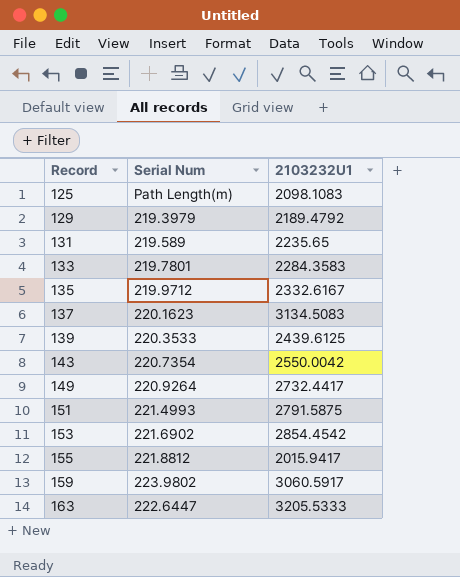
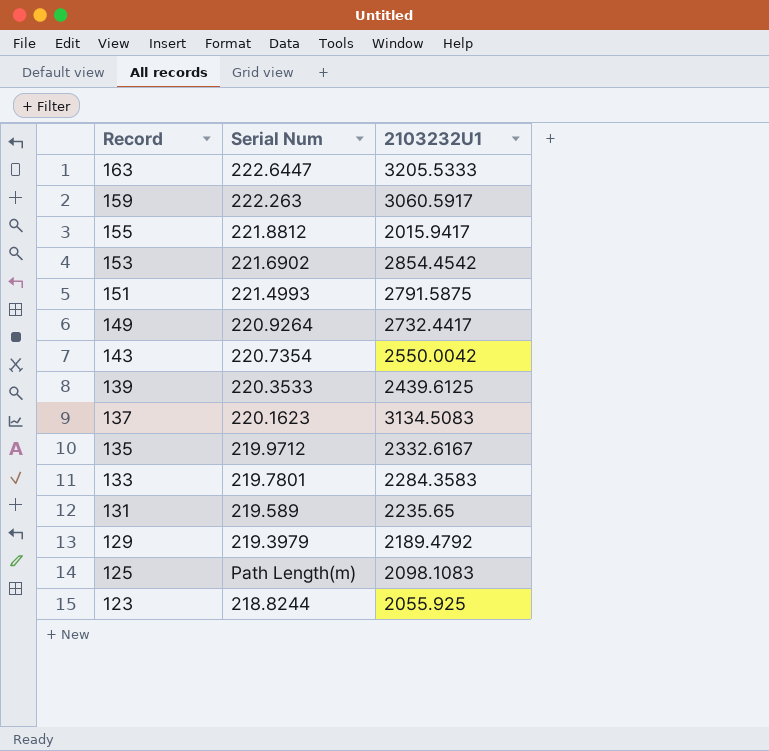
row order: Record ascending -> Record descending
159 | Serial Num: 223.9802 -> 222.263
row 123: none -> 218.8244 | 2055.925

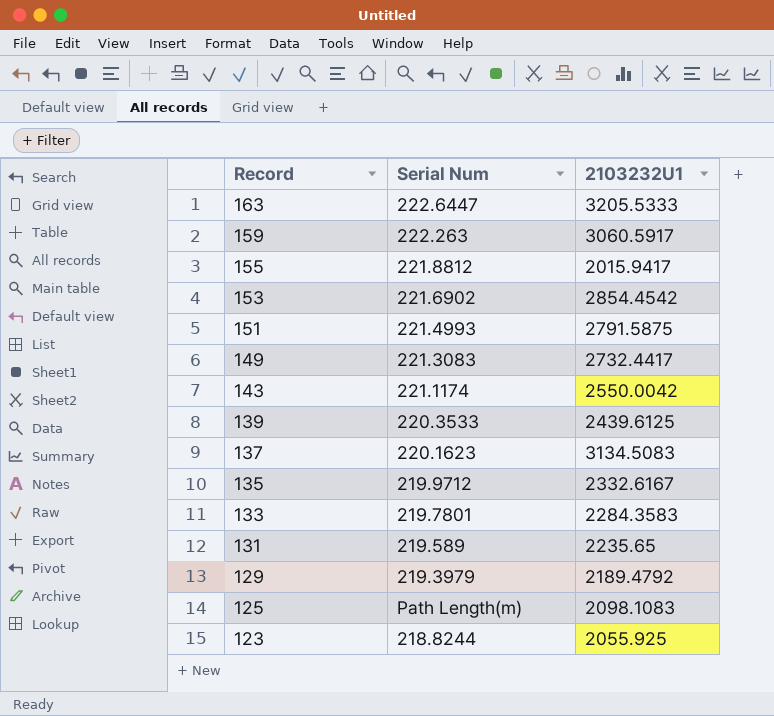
149 | Serial Num: 220.9264 -> 221.3083
143 | Serial Num: 220.7354 -> 221.1174

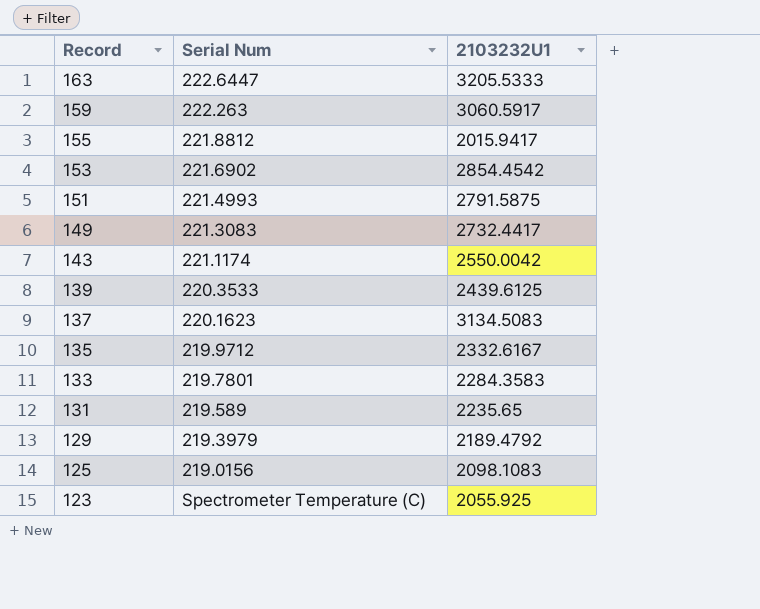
125 | Serial Num: Path Length(m) -> 219.0156
123 | Serial Num: 218.8244 -> Spectrometer Temperature (C)

